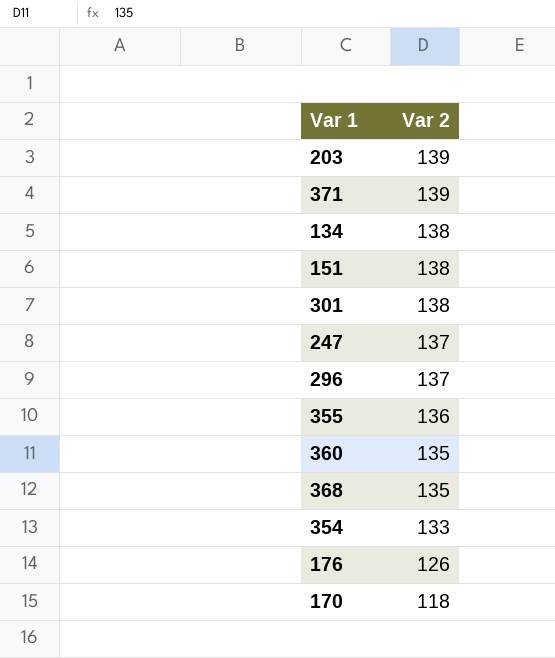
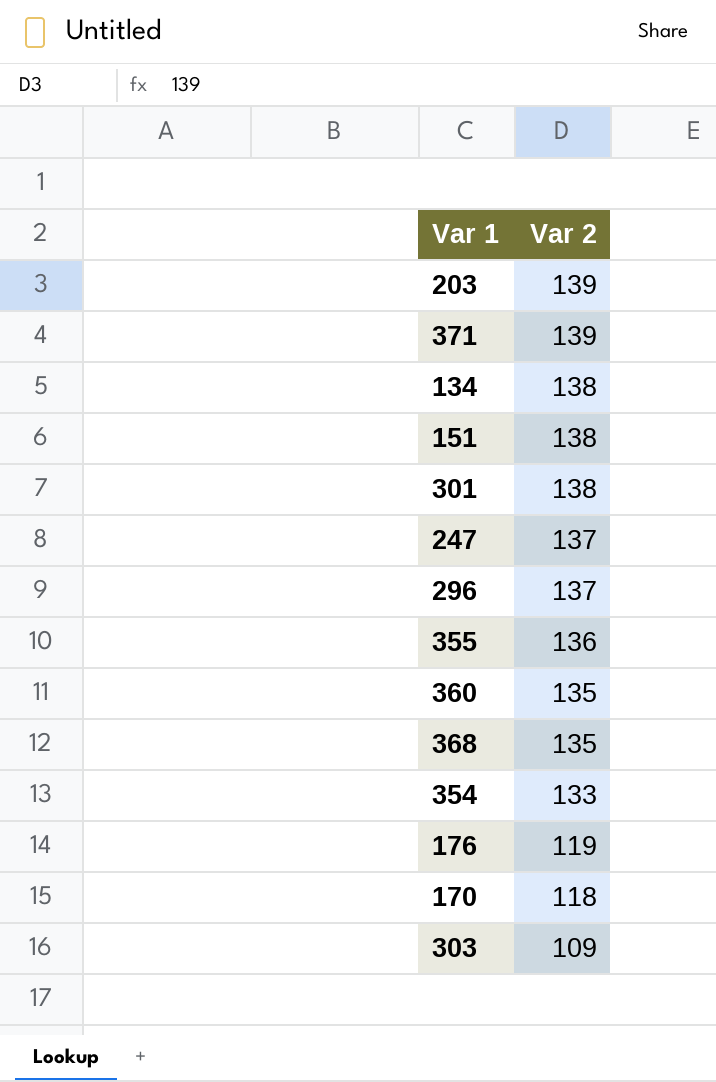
176 | Var 2: 126 -> 119
row 303: none -> 109

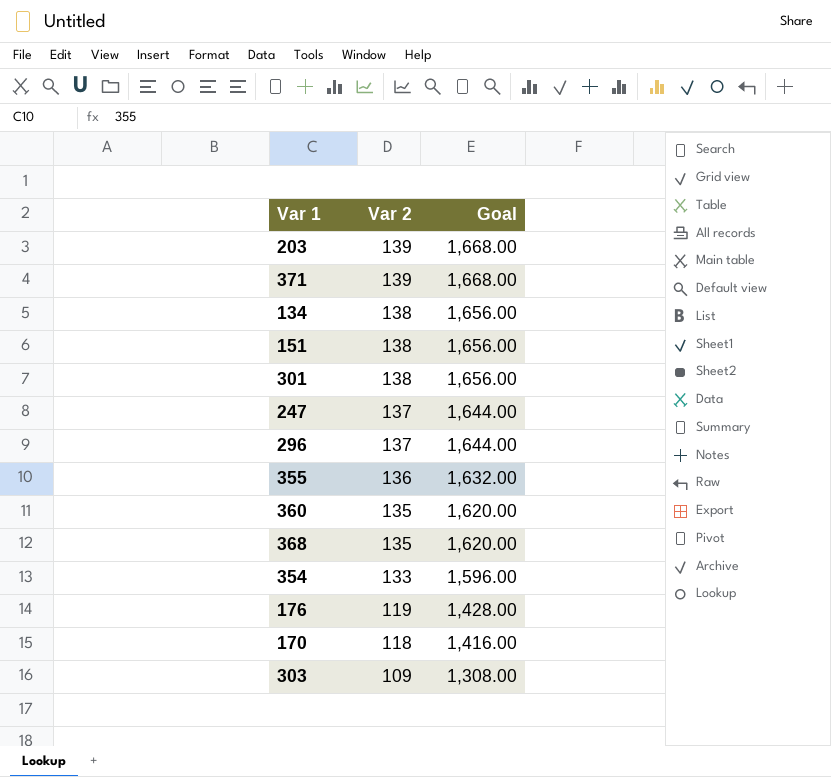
column Goal | formula: none -> [Var 2] * 12

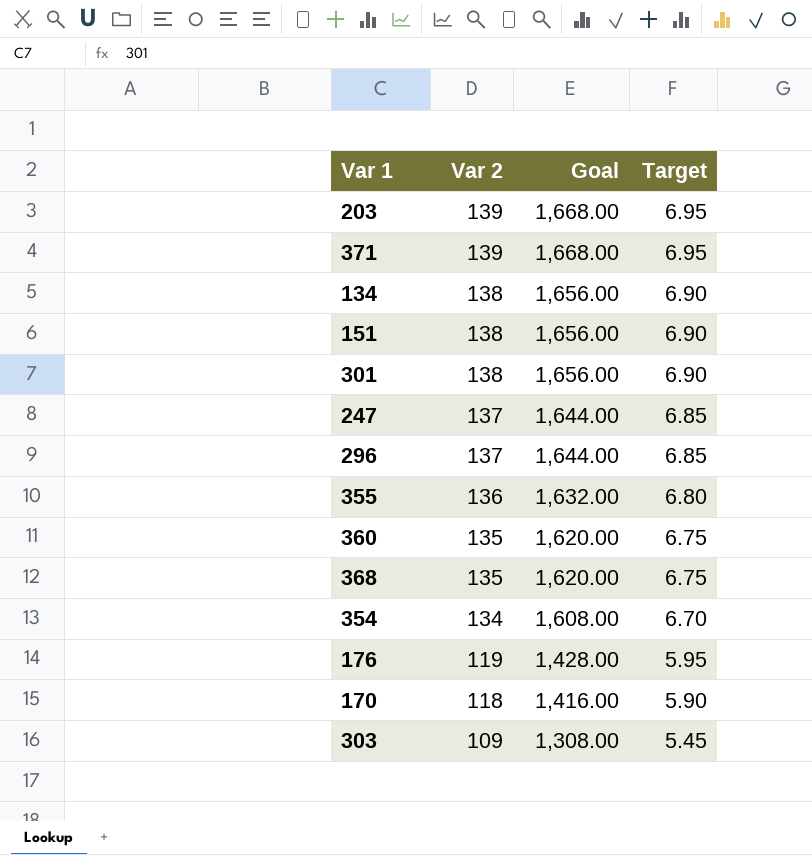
column Target | formula: none -> [Var 2] * 0.05
354 | Var 2: 133 -> 134
354 | Goal: 1,596.00 -> 1,608.00

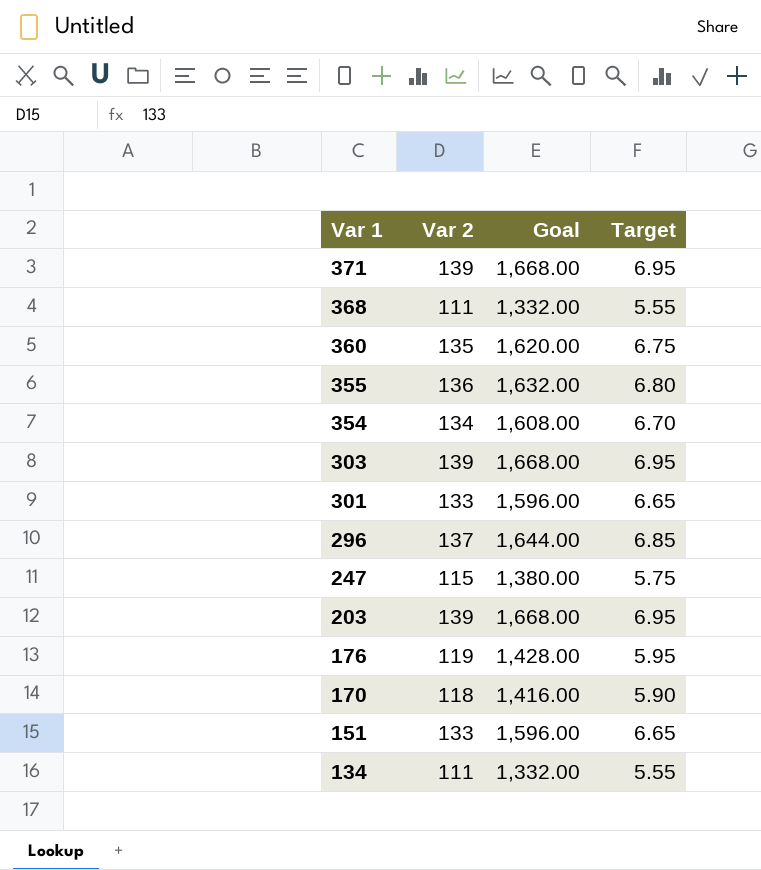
row order: Var 2 descending -> Var 1 descending
368 | Var 2: 135 -> 111
368 | Goal: 1,620.00 -> 1,332.00
368 | Target: 6.75 -> 5.55
303 | Var 2: 109 -> 139
303 | Goal: 1,308.00 -> 1,668.00
303 | Target: 5.45 -> 6.95
301 | Var 2: 138 -> 133
301 | Goal: 1,656.00 -> 1,596.00
301 | Target: 6.90 -> 6.65
247 | Var 2: 137 -> 115
247 | Goal: 1,644.00 -> 1,380.00
247 | Target: 6.85 -> 5.75
151 | Var 2: 138 -> 133
151 | Goal: 1,656.00 -> 1,596.00
151 | Target: 6.90 -> 6.65
134 | Var 2: 138 -> 111
134 | Goal: 1,656.00 -> 1,332.00
134 | Target: 6.90 -> 5.55

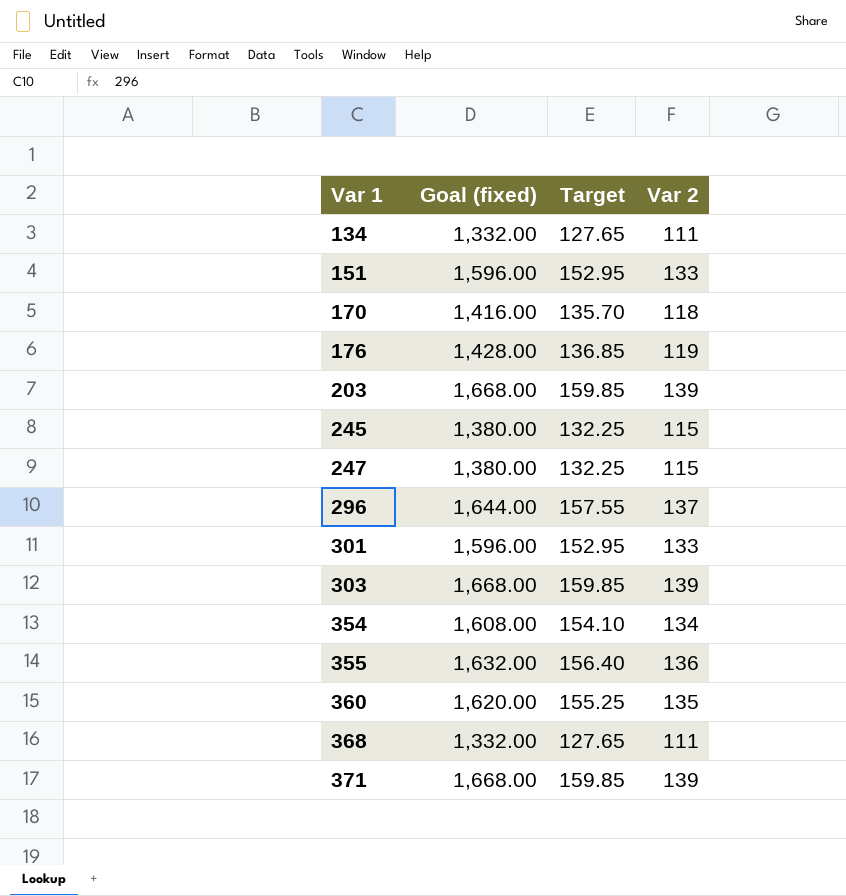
row order: Var 1 descending -> Var 1 ascending
column name: Goal -> Goal (fixed)
column Target | formula: [Var 2] * 0.05 -> [Var 2] * 1.15
column Var 2 | position: 2 -> 4
row 245: none -> 1,380.00 | 132.25 | 115

